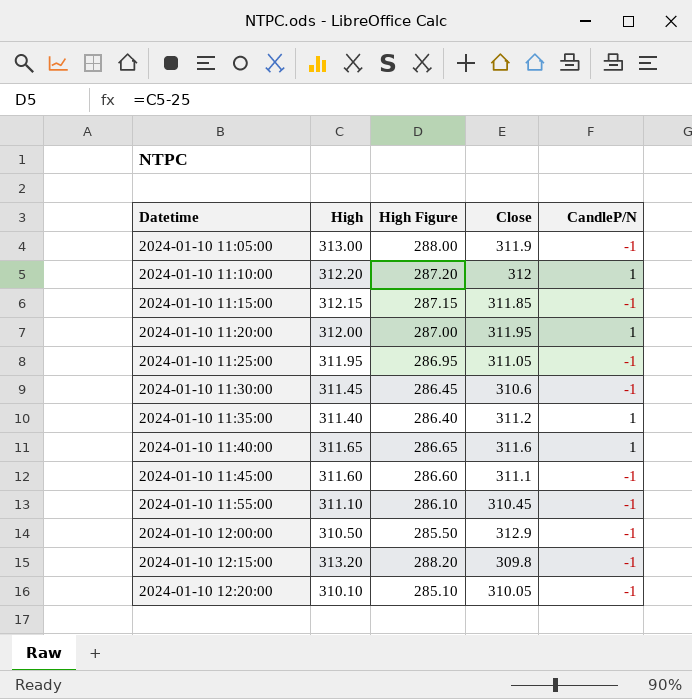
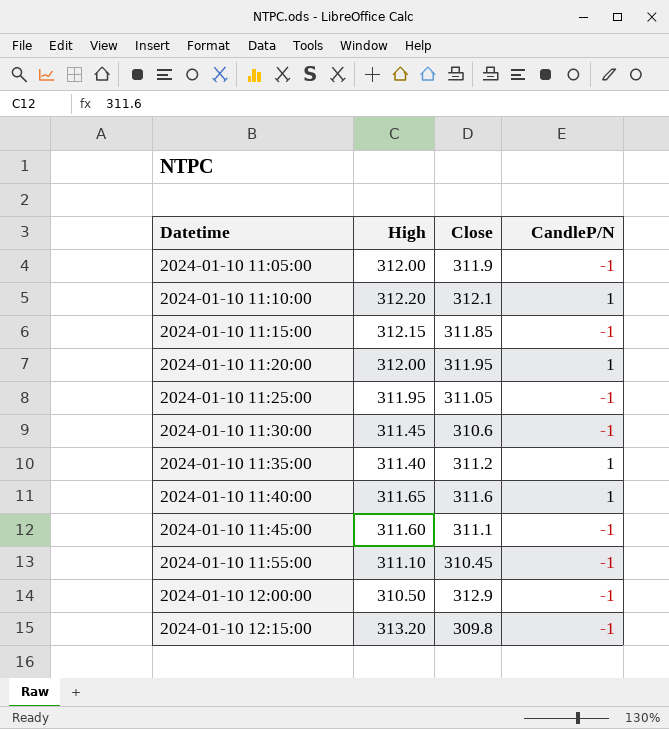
column High Figure | formula: [High] - 25 -> none
row 2024-01-10 12:20:00: 310.10 | 285.10 | 310.05 | -1 -> none
2024-01-10 11:05:00 | High: 313.00 -> 312.00
2024-01-10 11:10:00 | Close: 312 -> 312.1

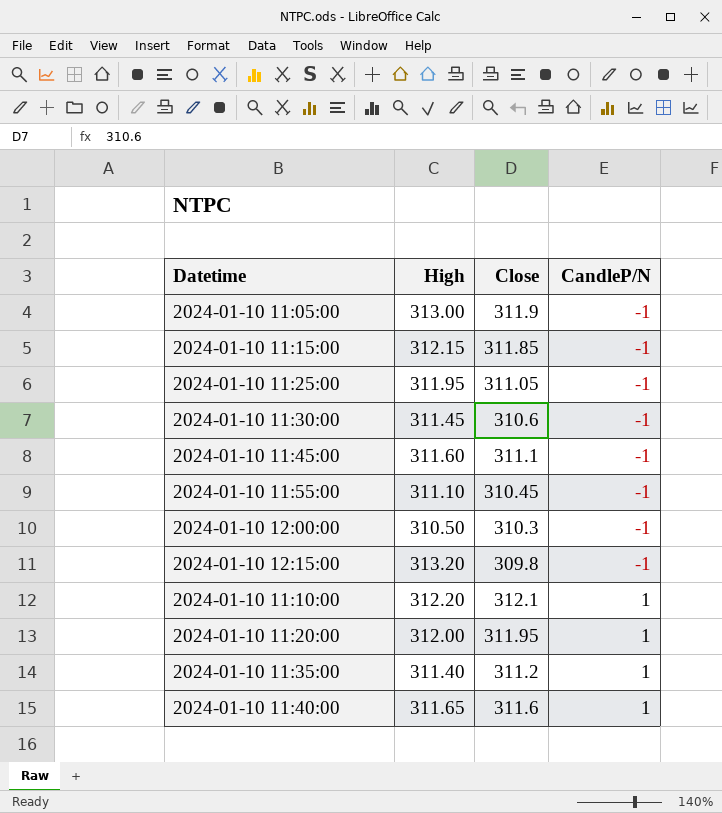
row order: Datetime ascending -> CandleP/N ascending
2024-01-10 11:05:00 | High: 312.00 -> 313.00
2024-01-10 12:00:00 | Close: 312.9 -> 310.3

